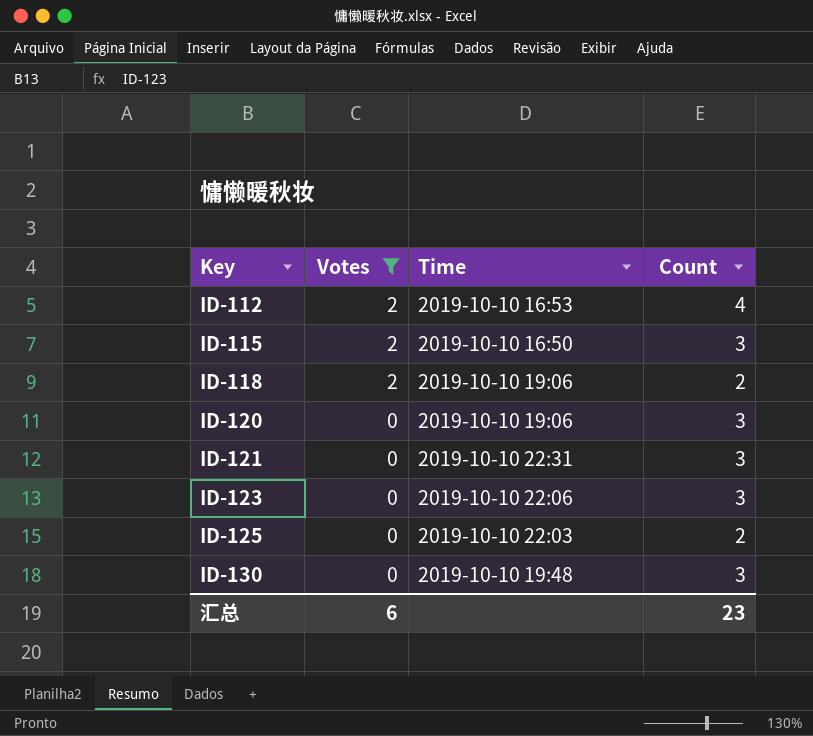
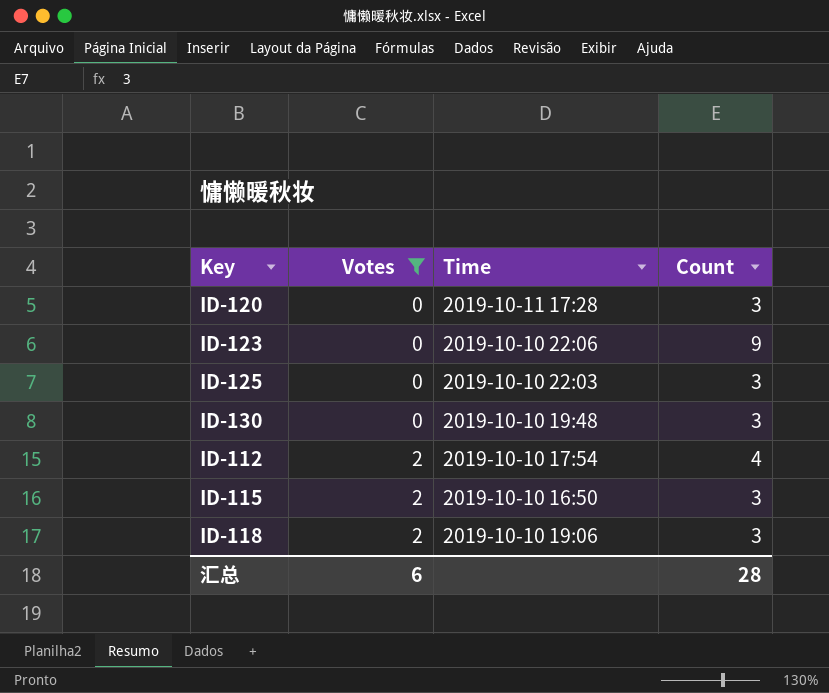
row order: Key ascending -> Votes ascending
row ID-121: 0 | 2019-10-10 22:31 | 3 -> none
ID-120 | Time: 2019-10-10 19:06 -> 2019-10-11 17:28
ID-123 | Count: 3 -> 9
ID-125 | Count: 2 -> 3
ID-112 | Time: 2019-10-10 16:53 -> 2019-10-10 17:54
ID-118 | Count: 2 -> 3
汇总 | Count: 23 -> 28

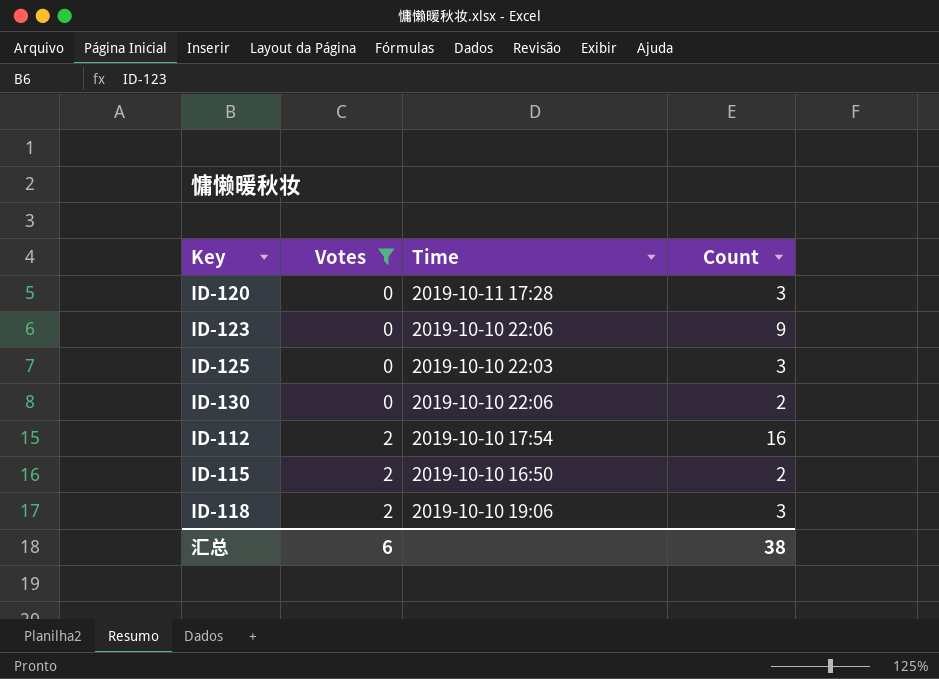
ID-130 | Time: 2019-10-10 19:48 -> 2019-10-10 22:06
ID-130 | Count: 3 -> 2
ID-112 | Count: 4 -> 16
ID-115 | Count: 3 -> 2
汇总 | Count: 28 -> 38

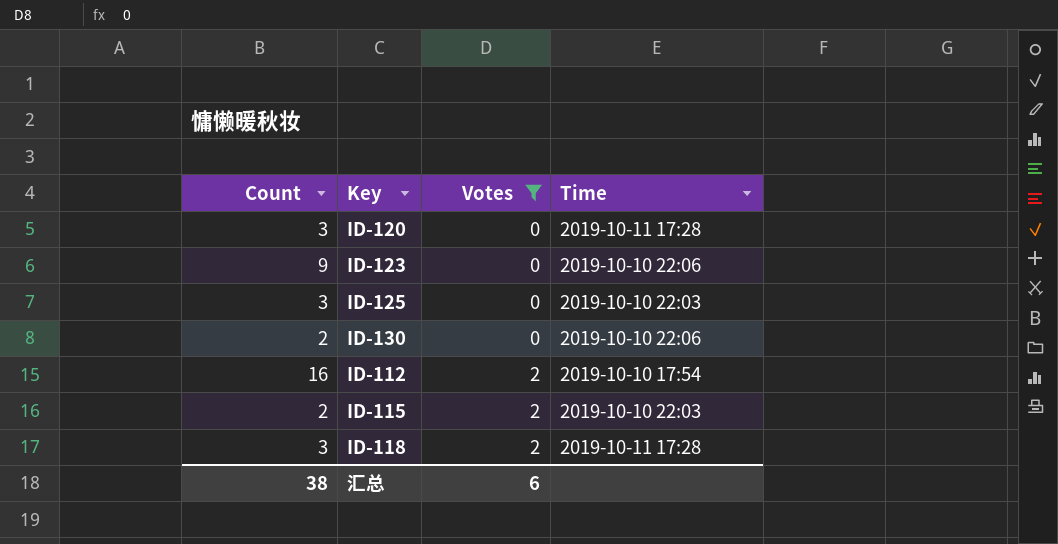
column Count | position: 4 -> 1
ID-115 | Time: 2019-10-10 16:50 -> 2019-10-10 22:03
ID-118 | Time: 2019-10-10 19:06 -> 2019-10-11 17:28

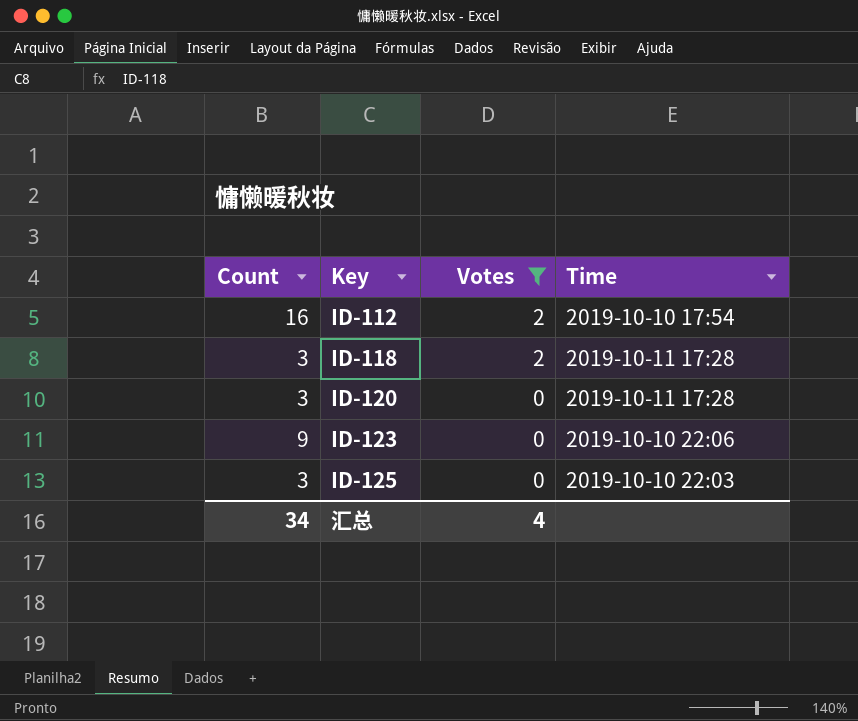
row order: Votes ascending -> Key ascending
row ID-130: 2 | 0 | 2019-10-10 22:06 -> none
row ID-115: 2 | 2 | 2019-10-10 22:03 -> none
汇总 | Count: 38 -> 34
汇总 | Votes: 6 -> 4

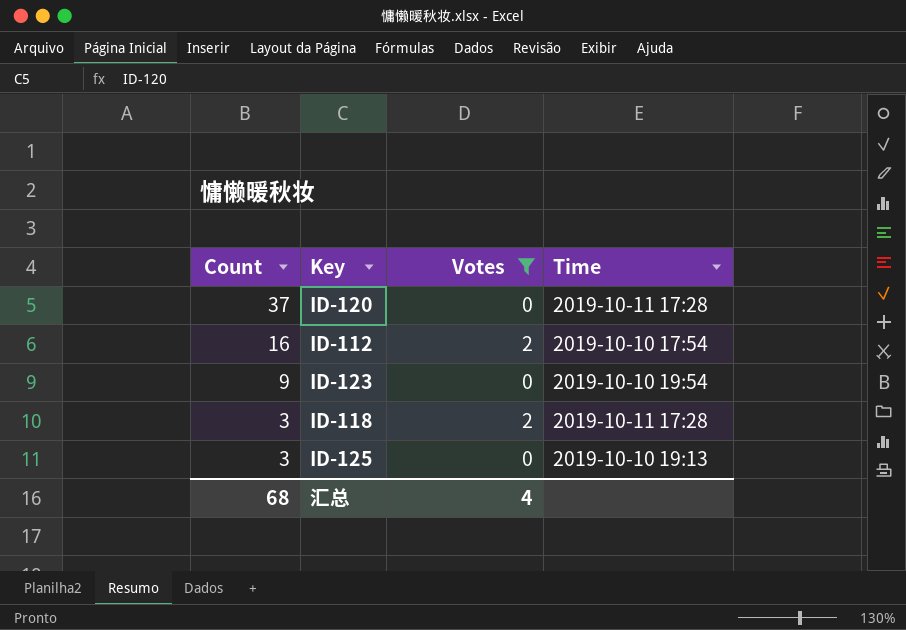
row order: Key ascending -> Count descending
ID-120 | Count: 3 -> 37
ID-123 | Time: 2019-10-10 22:06 -> 2019-10-10 19:54
ID-125 | Time: 2019-10-10 22:03 -> 2019-10-10 19:13
汇总 | Count: 34 -> 68

